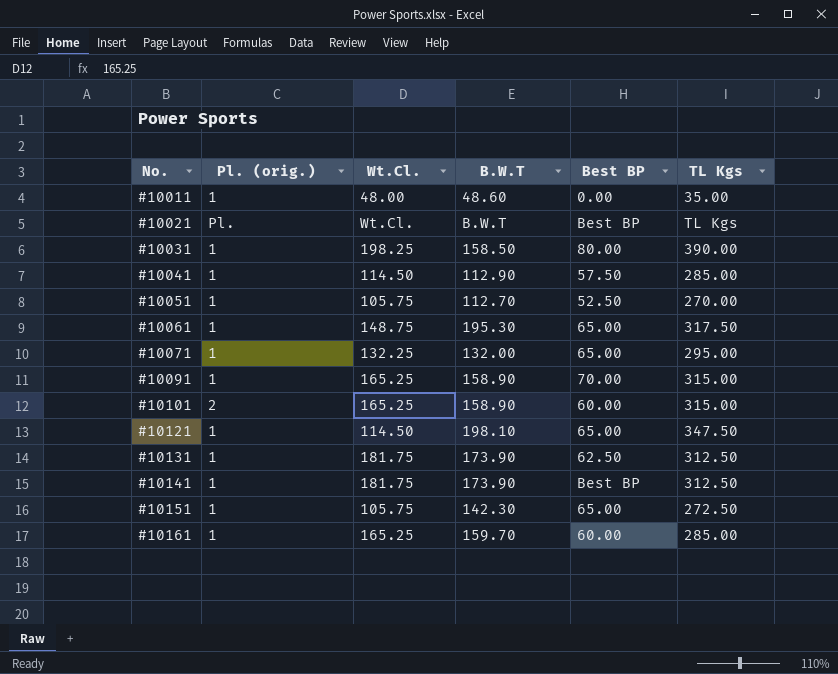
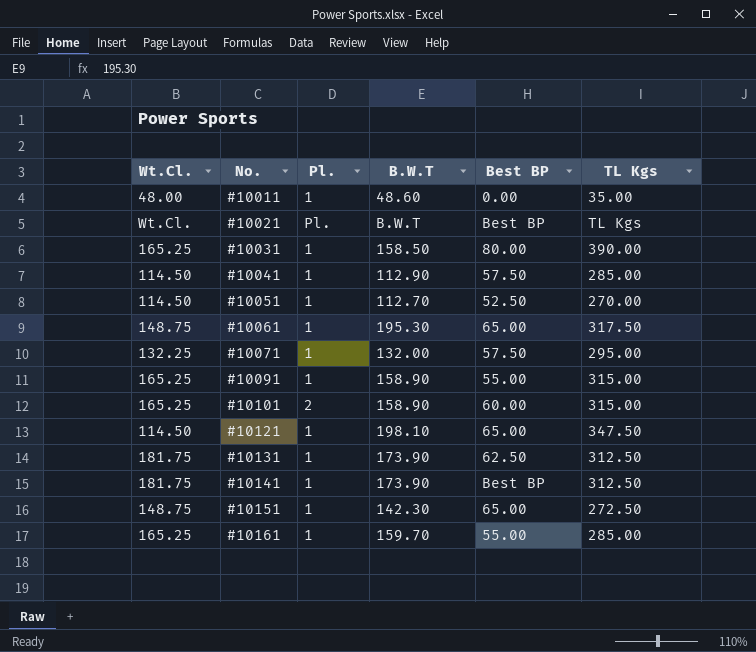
column Wt.Cl. | position: 3 -> 1
column name: Pl. (orig.) -> Pl.
#10031 | Wt.Cl.: 198.25 -> 165.25
#10051 | Wt.Cl.: 105.75 -> 114.50
#10071 | Best BP: 65.00 -> 57.50
#10091 | Best BP: 70.00 -> 55.00
#10151 | Wt.Cl.: 105.75 -> 148.75
#10161 | Best BP: 60.00 -> 55.00

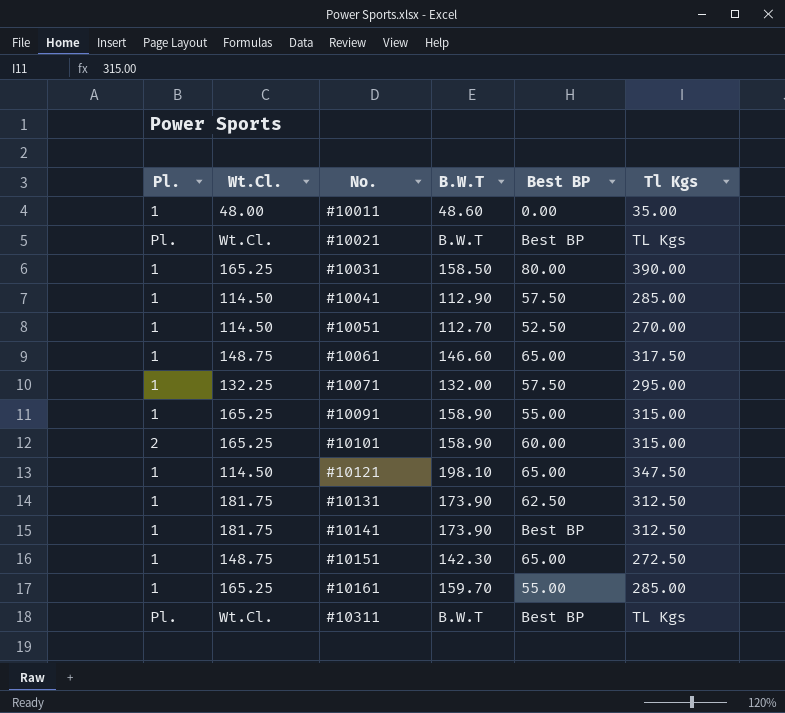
column Pl. | position: 3 -> 1
column name: TL Kgs -> Tl Kgs
#10061 | B.W.T: 195.30 -> 146.60
row #10311: none -> Pl. | Wt.Cl. | B.W.T | Best BP | TL Kgs

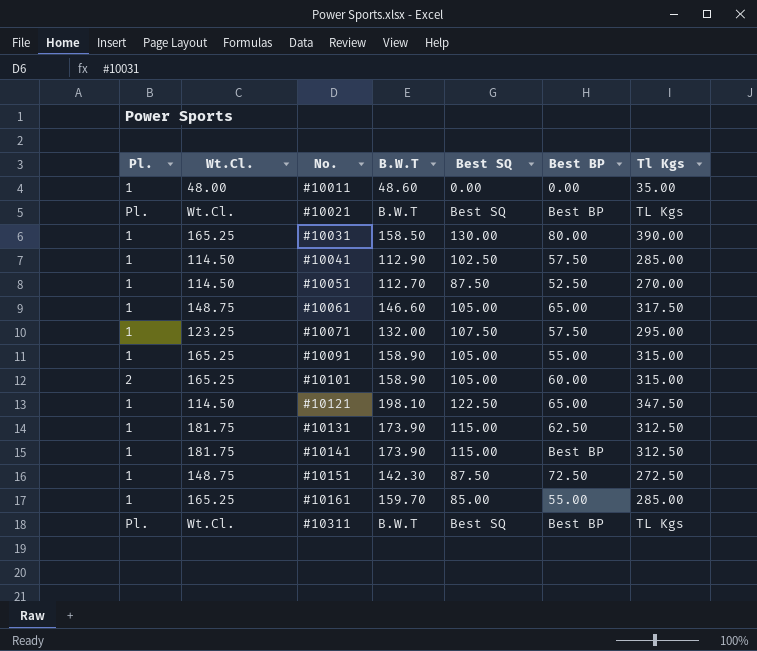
column Best SQ | position: none -> 5
#10071 | Wt.Cl.: 132.25 -> 123.25
#10151 | Best BP: 65.00 -> 72.50

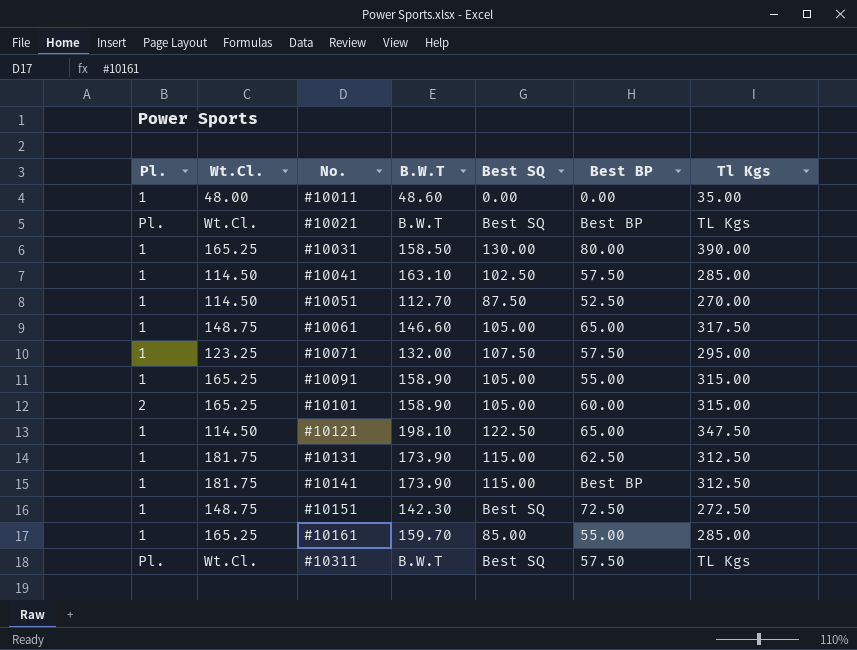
#10041 | B.W.T: 112.90 -> 163.10
#10151 | Best SQ: 87.50 -> Best SQ
#10311 | Best BP: Best BP -> 57.50

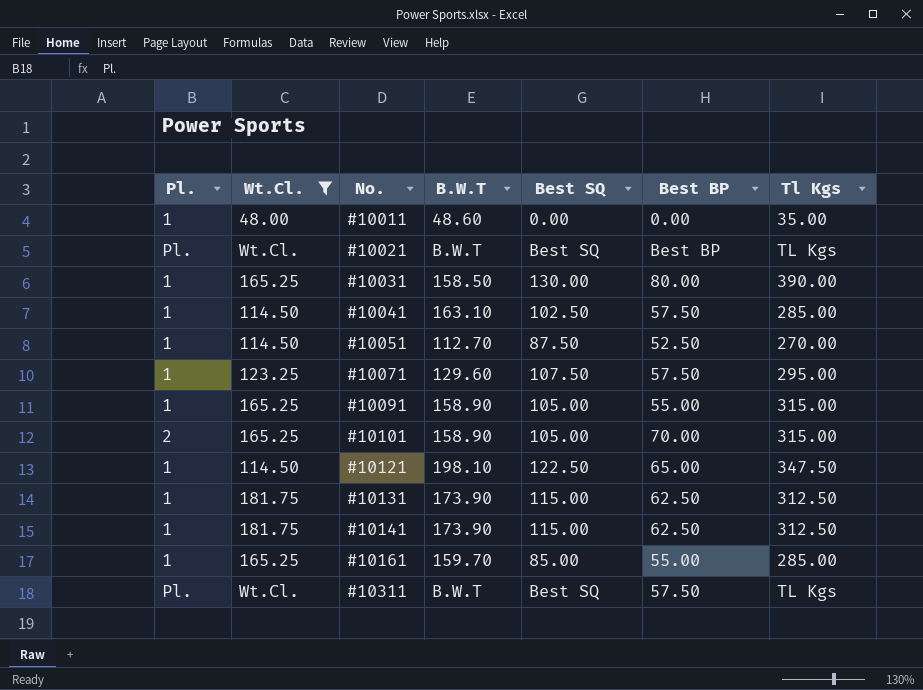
filter: none -> Wt.Cl. != 148.75
#10071 | B.W.T: 132.00 -> 129.60
#10101 | Best BP: 60.00 -> 70.00
#10141 | Best BP: Best BP -> 62.50

